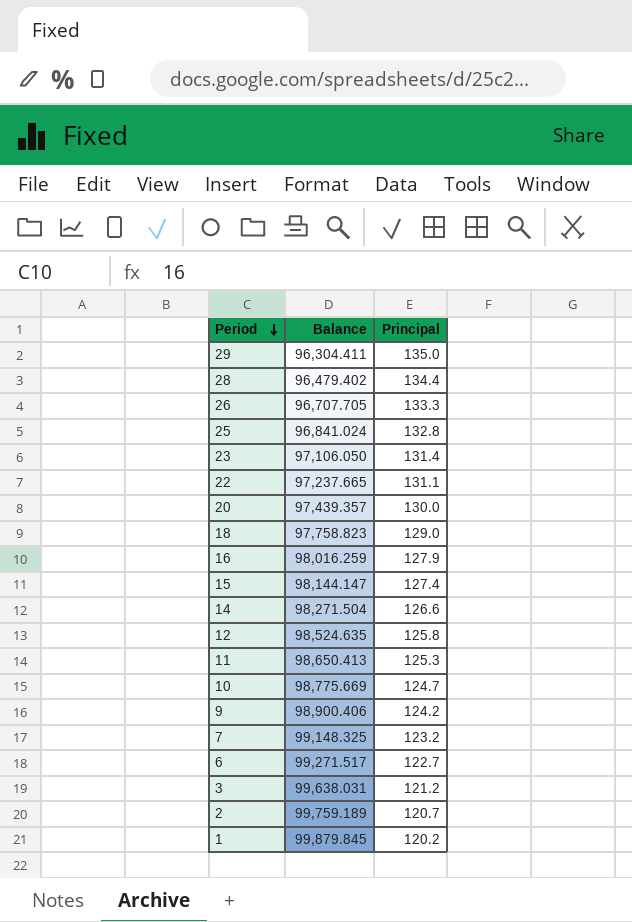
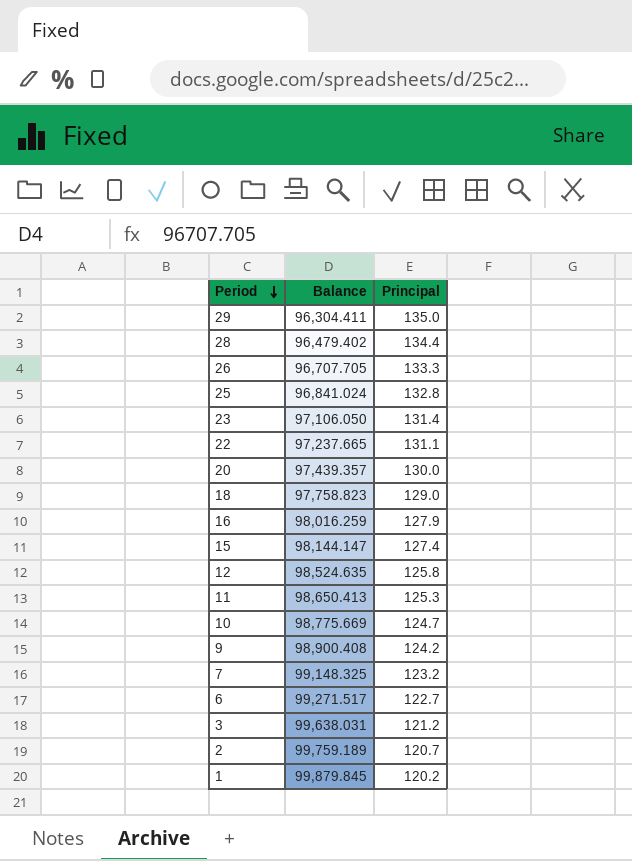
row 14: 98,271.504 | 126.6 -> none
9 | Balance: 98,900.406 -> 98,900.408

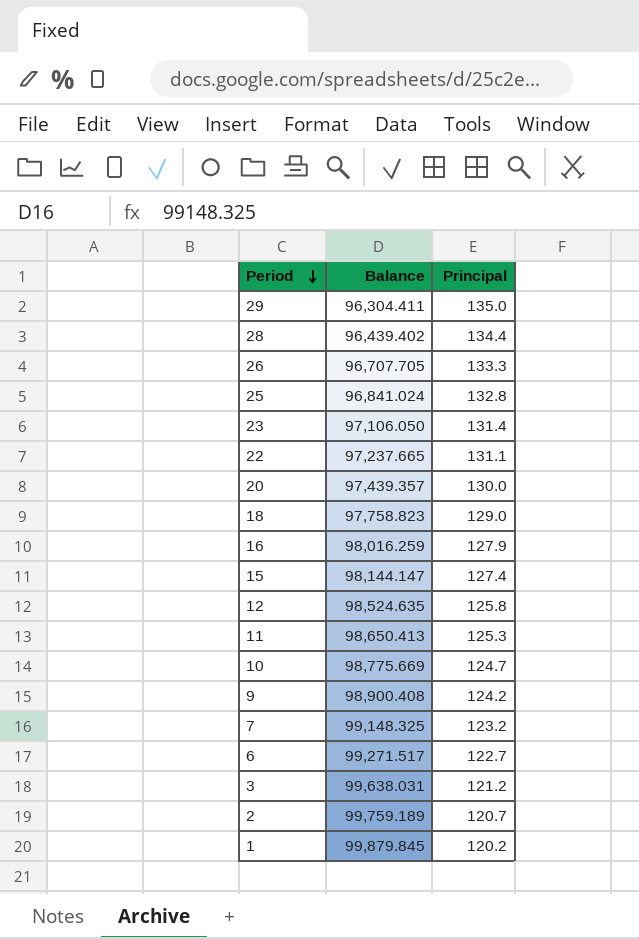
28 | Balance: 96,479.402 -> 96,439.402

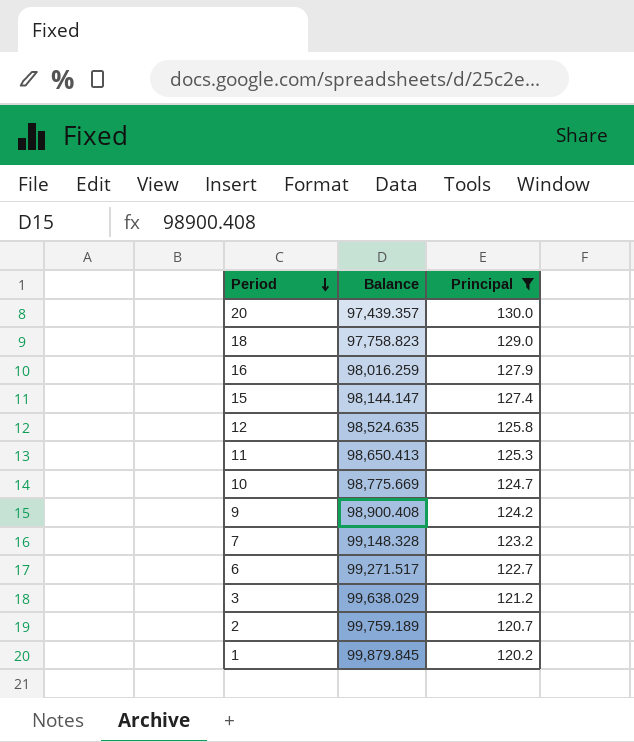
filter: none -> Principal <= 130.0
7 | Balance: 99,148.325 -> 99,148.328
3 | Balance: 99,638.031 -> 99,638.029

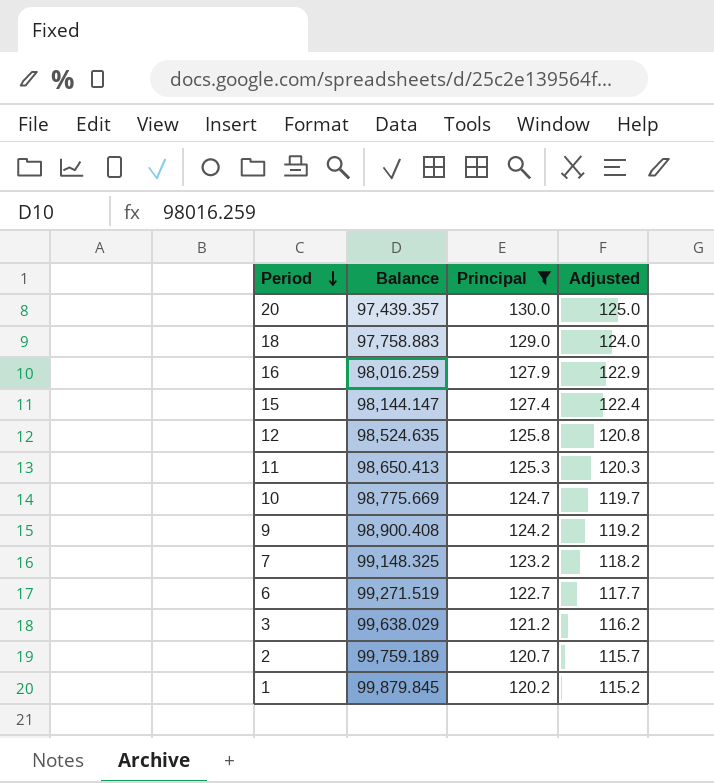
column Adjusted | formula: none -> [Principal] - 5
18 | Balance: 97,758.823 -> 97,758.883
7 | Balance: 99,148.328 -> 99,148.325
6 | Balance: 99,271.517 -> 99,271.519

